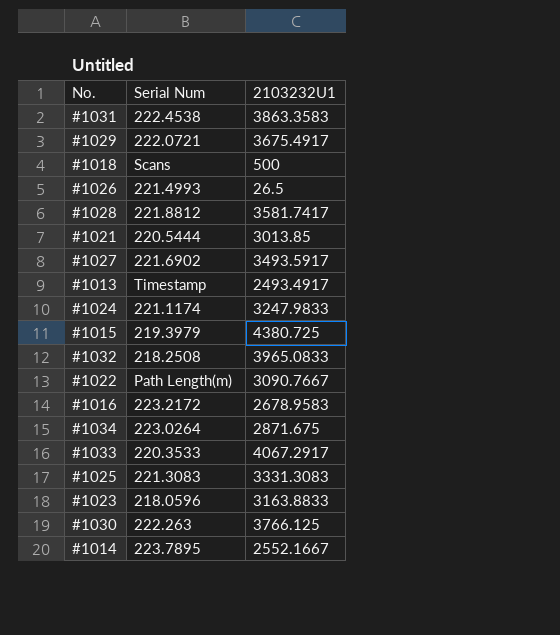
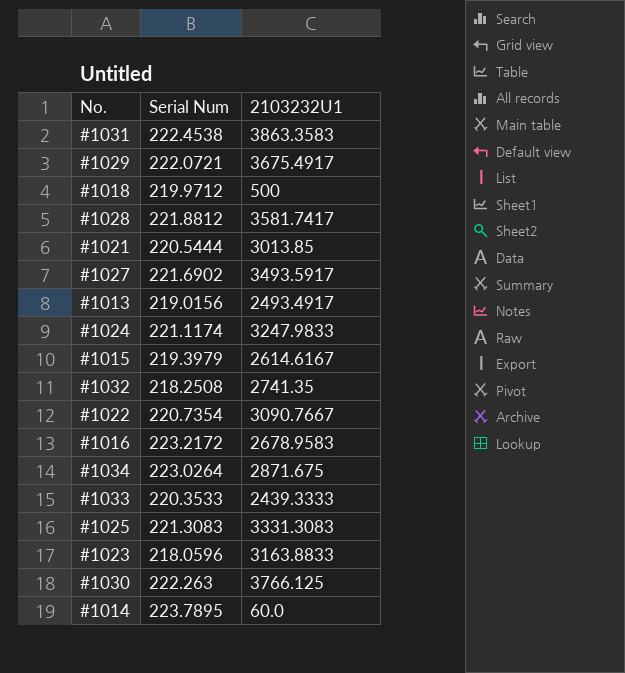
row #1026: 221.4993 | 26.5 -> none
#1018 | Serial Num: Scans -> 219.9712
#1013 | Serial Num: Timestamp -> 219.0156
#1015 | 2103232U1: 4380.725 -> 2614.6167
#1032 | 2103232U1: 3965.0833 -> 2741.35
#1022 | Serial Num: Path Length(m) -> 220.7354
#1033 | 2103232U1: 4067.2917 -> 2439.3333
#1014 | 2103232U1: 2552.1667 -> 60.0

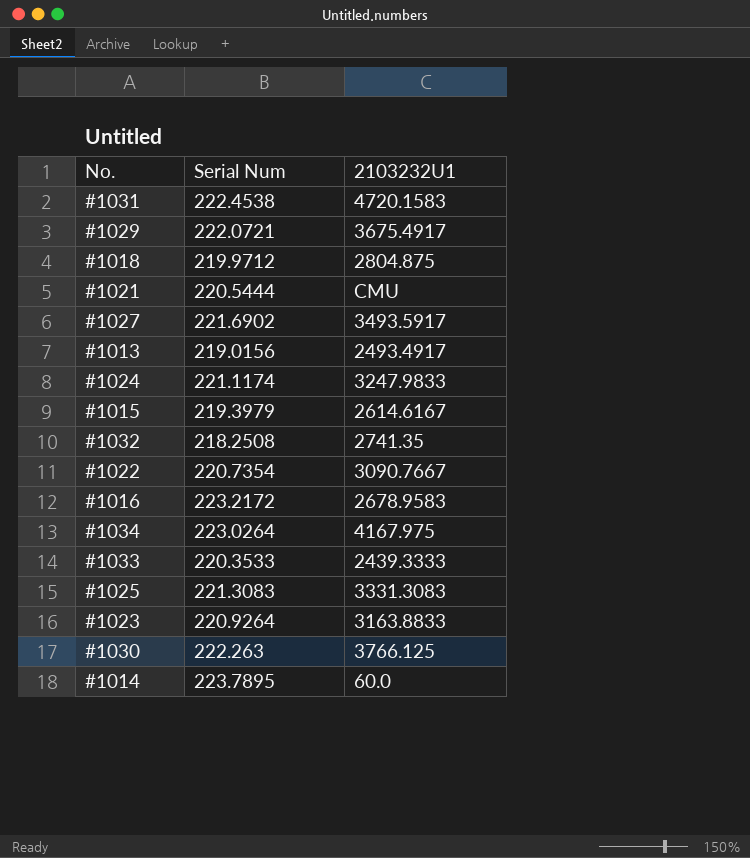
row #1028: 221.8812 | 3581.7417 -> none
#1031 | 2103232U1: 3863.3583 -> 4720.1583
#1018 | 2103232U1: 500 -> 2804.875
#1021 | 2103232U1: 3013.85 -> CMU
#1034 | 2103232U1: 2871.675 -> 4167.975
#1023 | Serial Num: 218.0596 -> 220.9264

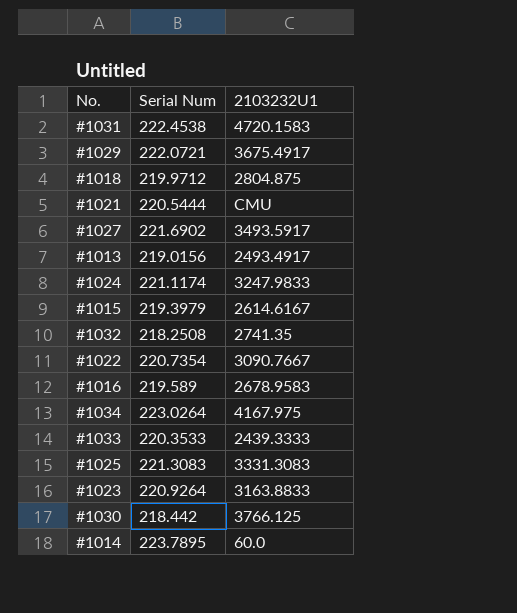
#1016 | Serial Num: 223.2172 -> 219.589
#1030 | Serial Num: 222.263 -> 218.442

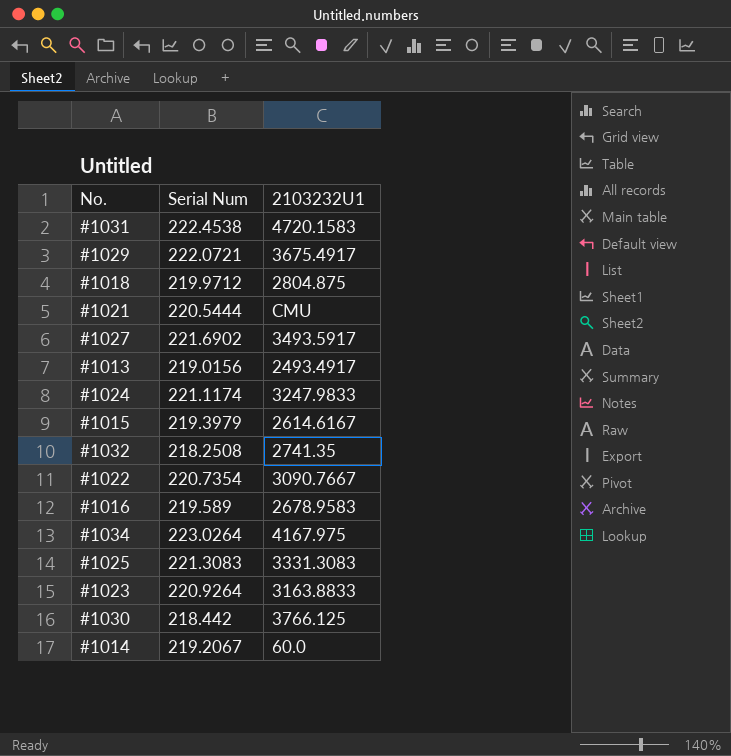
row #1033: 220.3533 | 2439.3333 -> none
#1014 | Serial Num: 223.7895 -> 219.2067

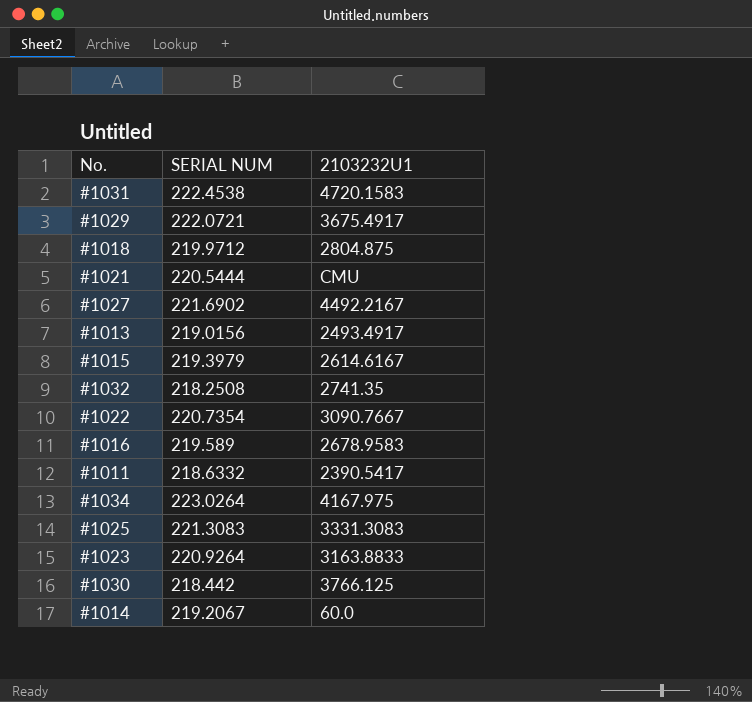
column name: Serial Num -> SERIAL NUM
row #1024: 221.1174 | 3247.9833 -> none
#1027 | 2103232U1: 3493.5917 -> 4492.2167
row #1011: none -> 218.6332 | 2390.5417

